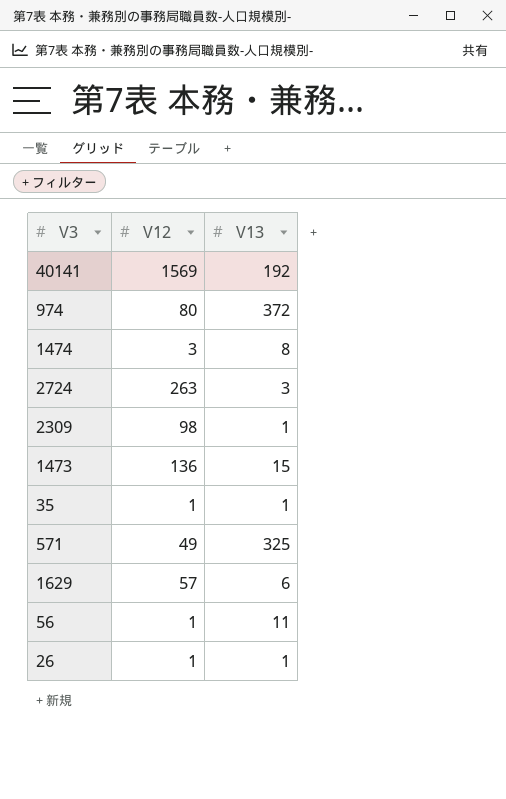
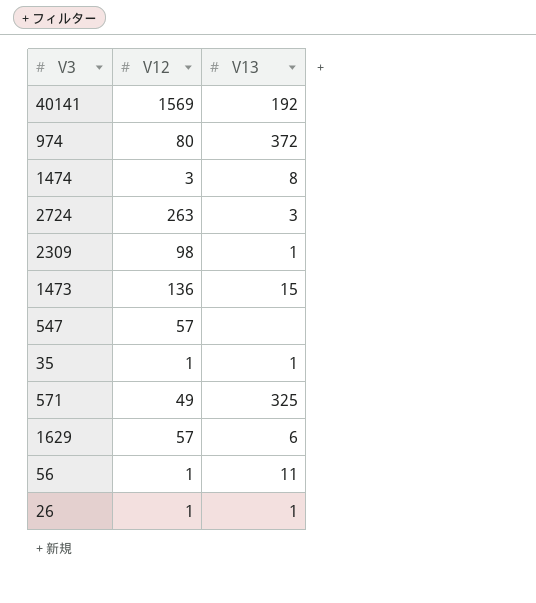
row 547: none -> 57 | none

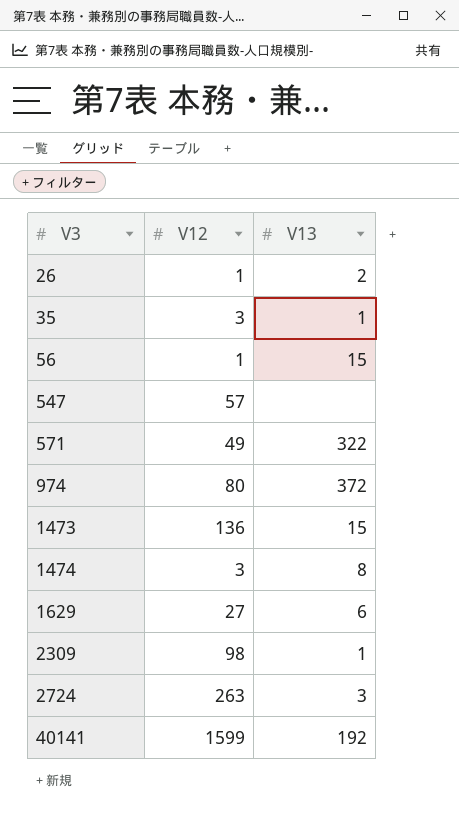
row order: none -> V3 ascending
26 | V13: 1 -> 2
35 | V12: 1 -> 3
56 | V13: 11 -> 15
571 | V13: 325 -> 322
1629 | V12: 57 -> 27
40141 | V12: 1569 -> 1599

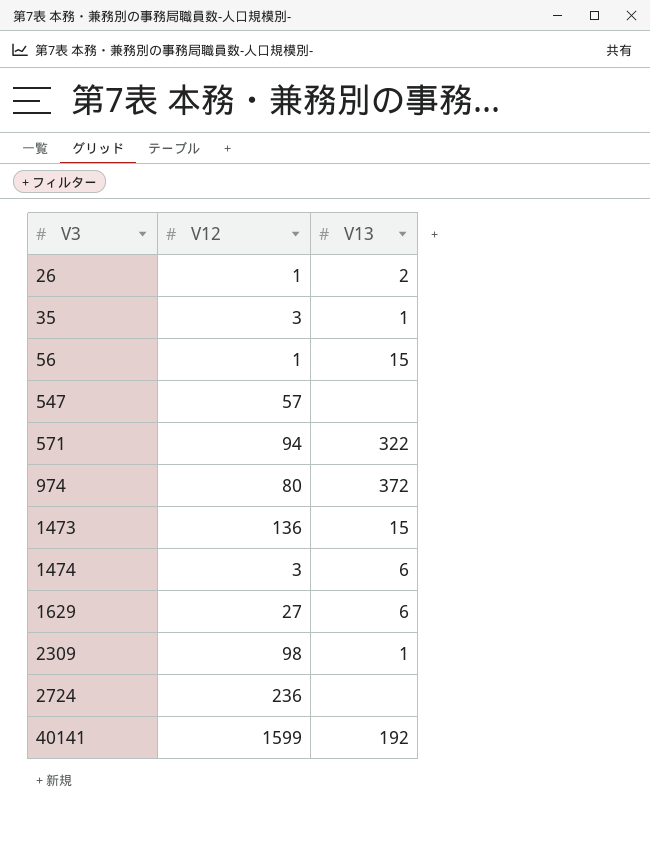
571 | V12: 49 -> 94
1474 | V13: 8 -> 6
2724 | V12: 263 -> 236
2724 | V13: 3 -> none

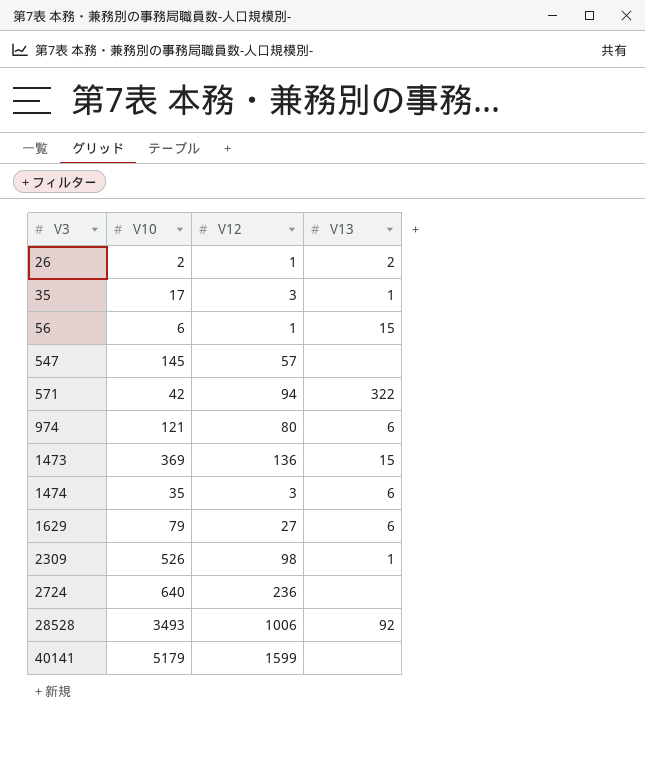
column V10 | position: none -> 2
974 | V13: 372 -> 6
row 28528: none -> 3493 | 1006 | 92
40141 | V13: 192 -> none

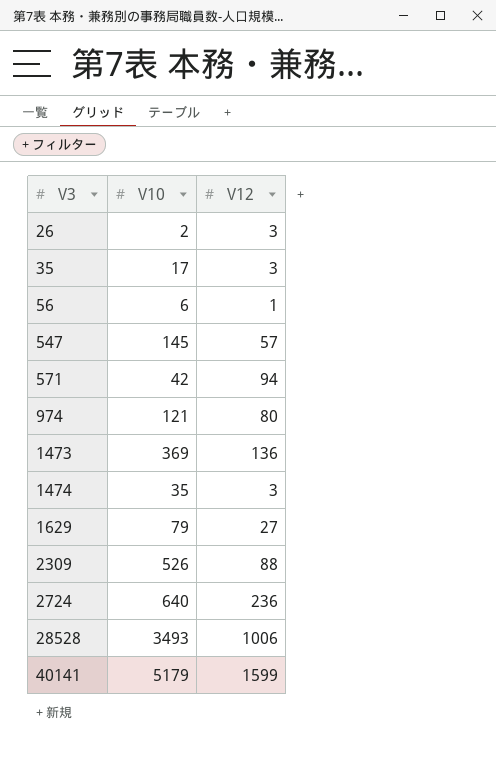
column V13 | position: 4 -> none
26 | V12: 1 -> 3
2309 | V12: 98 -> 88

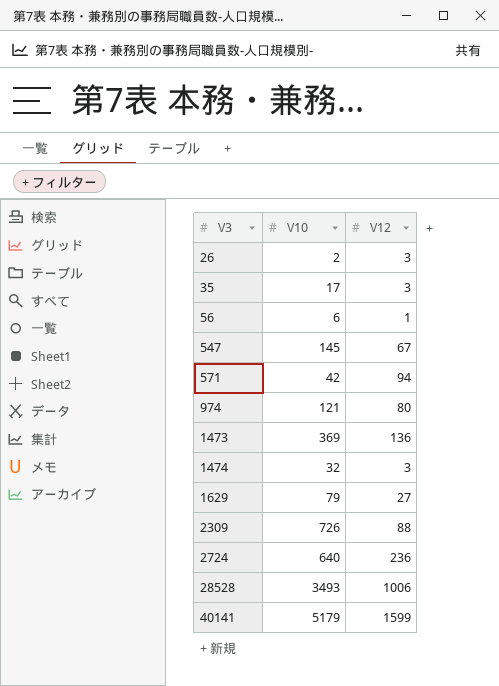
547 | V12: 57 -> 67
1474 | V10: 35 -> 32
2309 | V10: 526 -> 726

